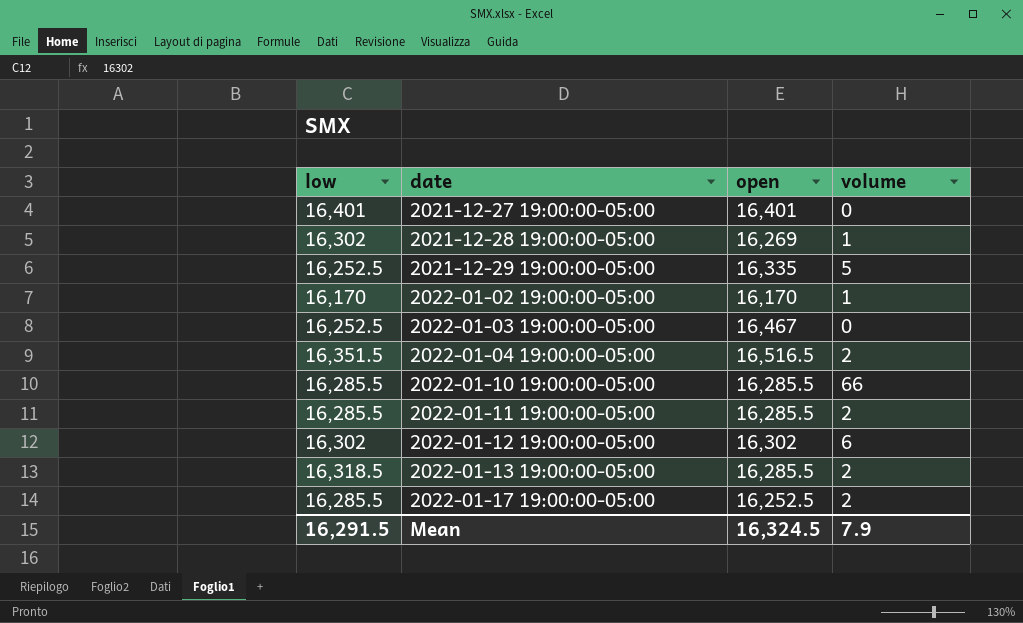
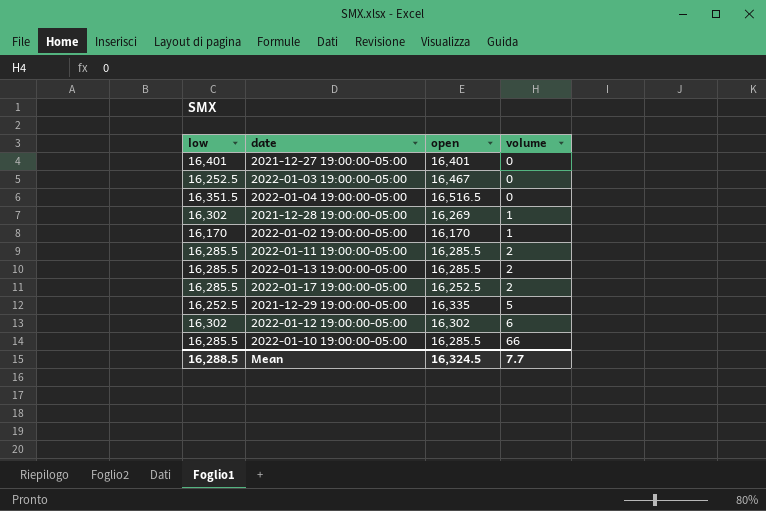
row order: date ascending -> volume ascending
2022-01-04 19:00:00-05:00 | volume: 2 -> 0
2022-01-13 19:00:00-05:00 | low: 16,318.5 -> 16,285.5
Mean | low: 16,291.5 -> 16,288.5
Mean | volume: 7.9 -> 7.7

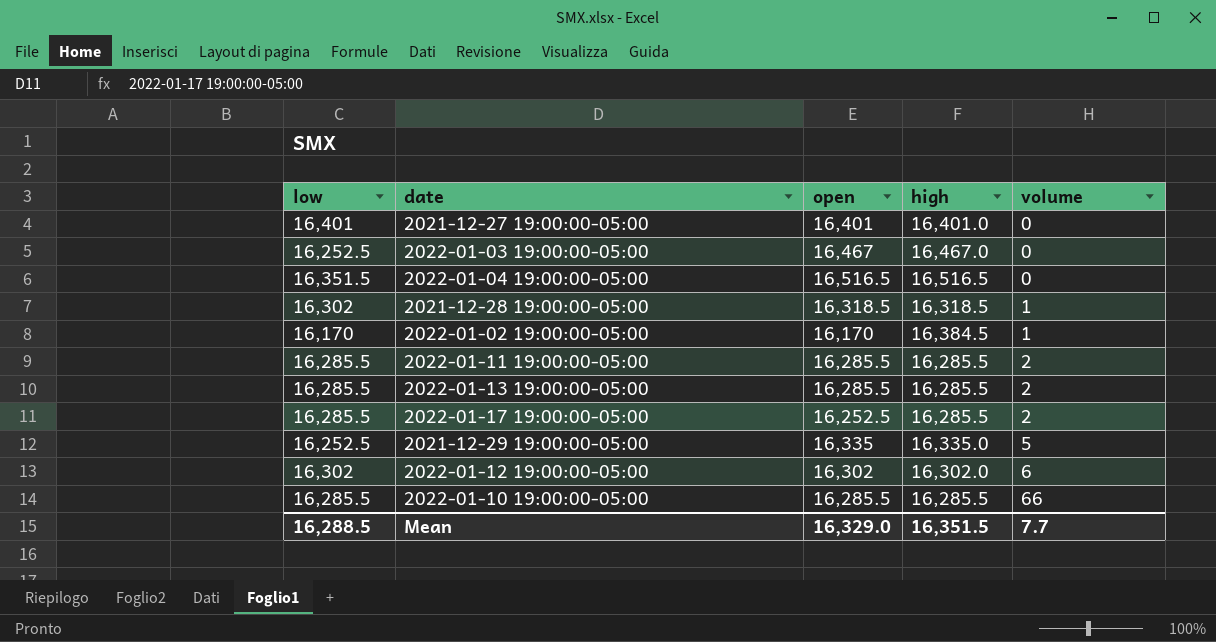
column high | position: none -> 4
2021-12-28 19:00:00-05:00 | open: 16,269 -> 16,318.5
Mean | open: 16,324.5 -> 16,329.0

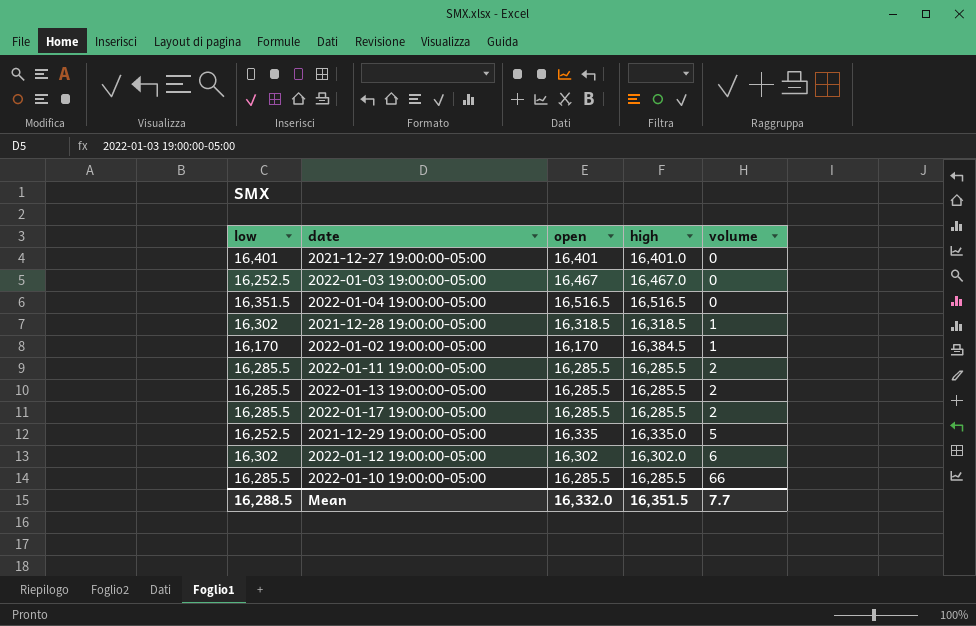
2022-01-17 19:00:00-05:00 | open: 16,252.5 -> 16,285.5
Mean | open: 16,329.0 -> 16,332.0

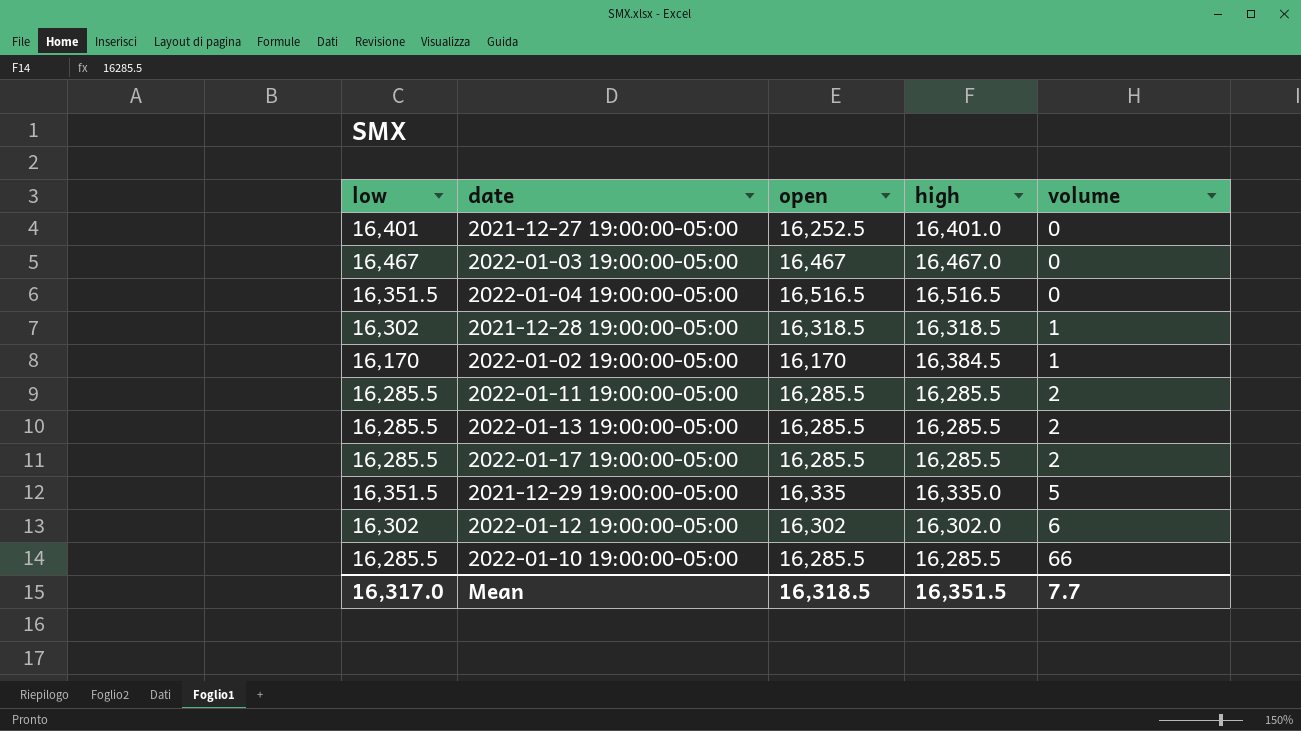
2021-12-27 19:00:00-05:00 | open: 16,401 -> 16,252.5
2022-01-03 19:00:00-05:00 | low: 16,252.5 -> 16,467
2021-12-29 19:00:00-05:00 | low: 16,252.5 -> 16,351.5
Mean | low: 16,288.5 -> 16,317.0
Mean | open: 16,332.0 -> 16,318.5

